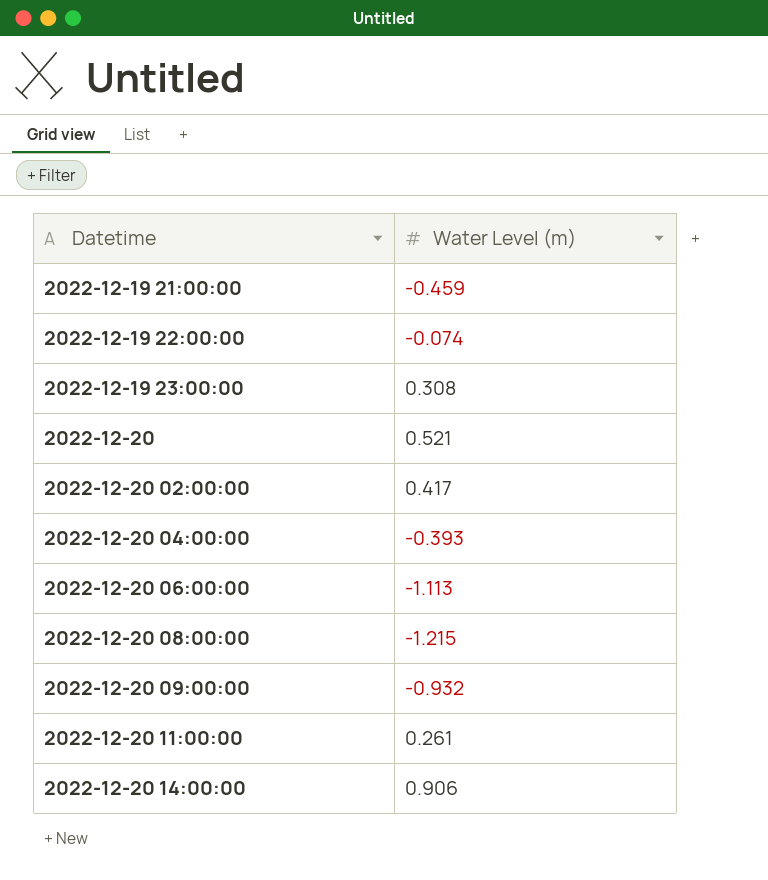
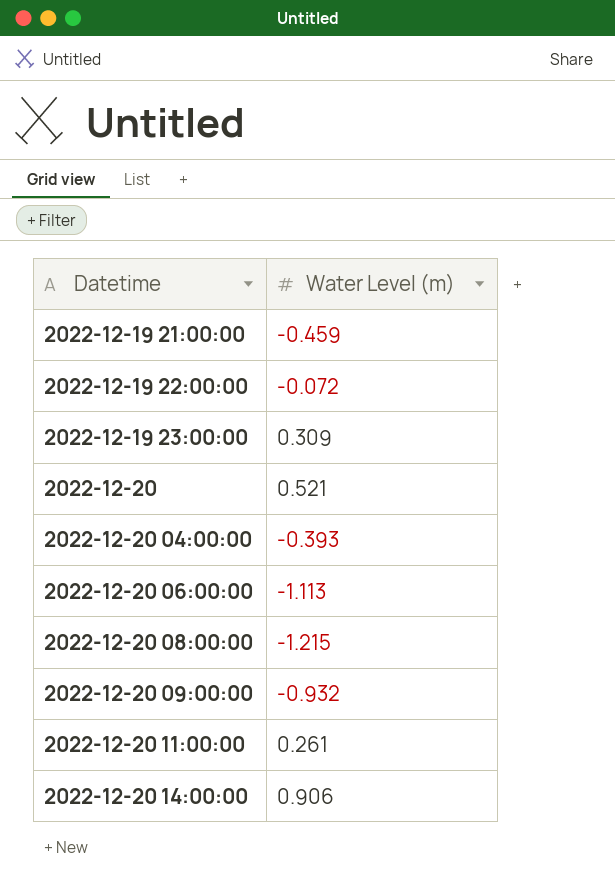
row 2022-12-20 02:00:00: 0.417 -> none
2022-12-19 22:00:00 | Water Level (m): -0.074 -> -0.072
2022-12-19 23:00:00 | Water Level (m): 0.308 -> 0.309

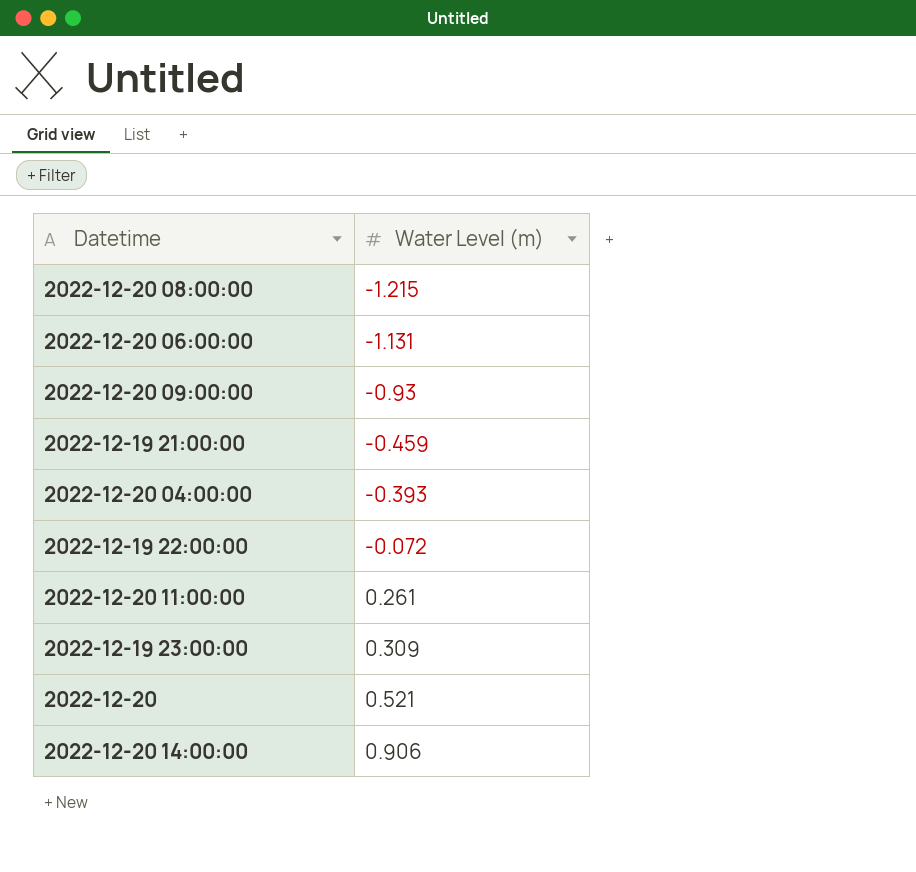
row order: Datetime ascending -> Water Level (m) ascending
2022-12-20 06:00:00 | Water Level (m): -1.113 -> -1.131
2022-12-20 09:00:00 | Water Level (m): -0.932 -> -0.93

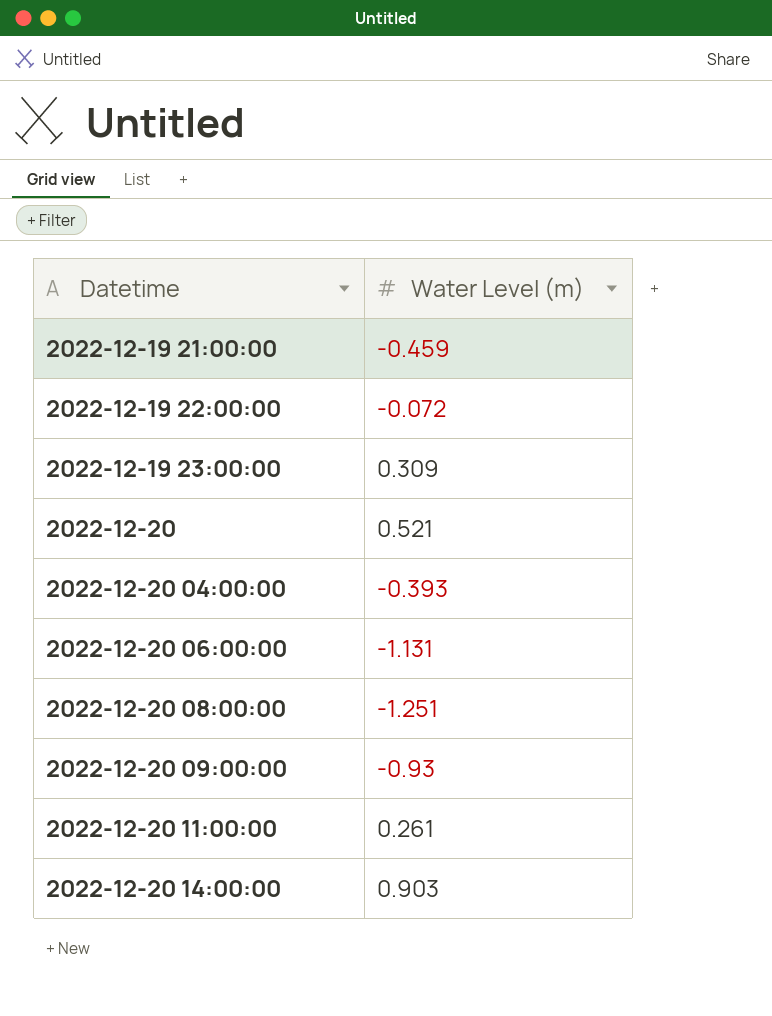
row order: Water Level (m) ascending -> Datetime ascending
2022-12-20 08:00:00 | Water Level (m): -1.215 -> -1.251
2022-12-20 14:00:00 | Water Level (m): 0.906 -> 0.903

